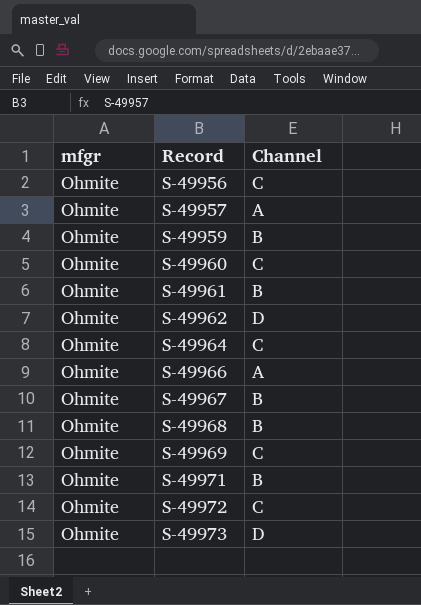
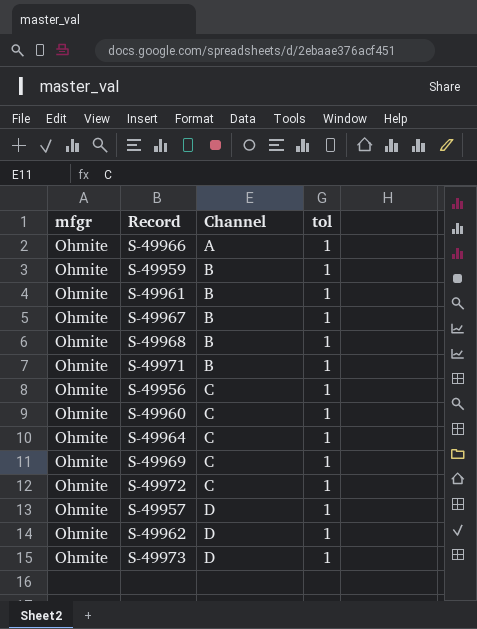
row order: Record ascending -> Channel ascending
column tol | position: none -> 4
S-49957 | Channel: A -> D

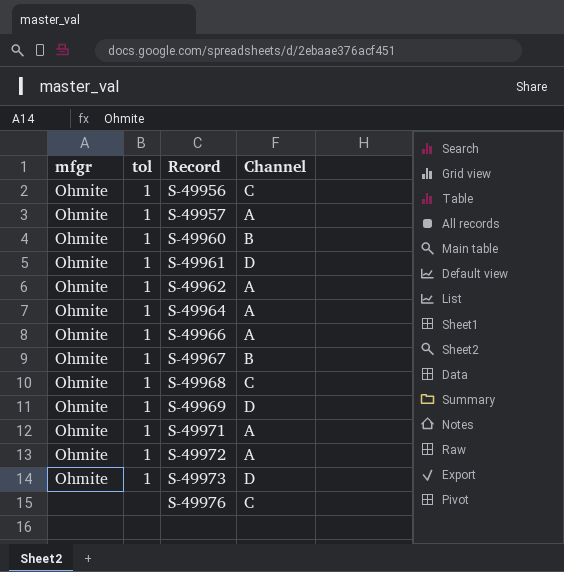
row order: Channel ascending -> Record ascending
column tol | position: 4 -> 2
row S-49959: Ohmite | B | 1 -> none
S-49957 | Channel: D -> A
S-49960 | Channel: C -> B
S-49961 | Channel: B -> D
S-49962 | Channel: D -> A
S-49964 | Channel: C -> A
S-49968 | Channel: B -> C
S-49969 | Channel: C -> D
S-49971 | Channel: B -> A
S-49972 | Channel: C -> A
row S-49976: none -> none | none | C

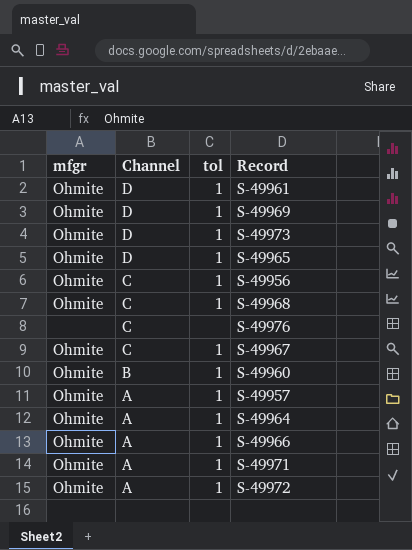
row order: Record ascending -> Channel descending
column Channel | position: 4 -> 2
row S-49962: Ohmite | 1 | A -> none
row S-49965: none -> Ohmite | D | 1
S-49967 | Channel: B -> C

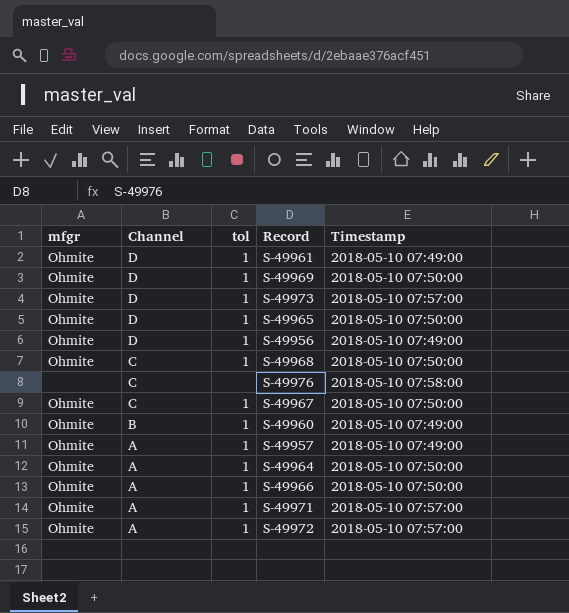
column Timestamp | position: none -> 5
S-49956 | Channel: C -> D

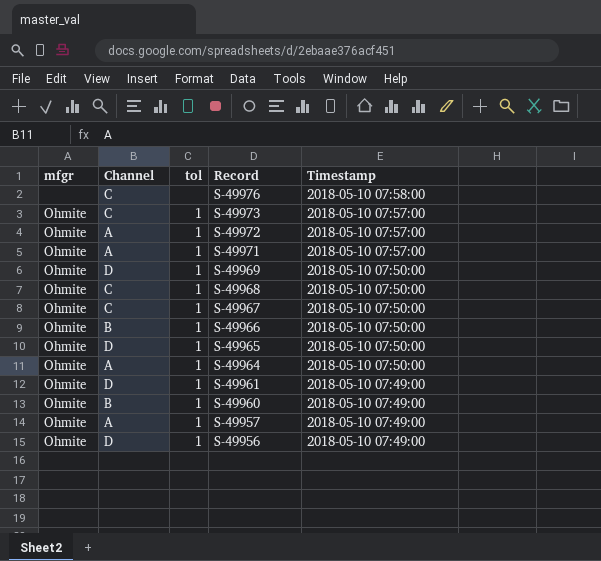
row order: Channel descending -> Record descending
S-49973 | Channel: D -> C
S-49966 | Channel: A -> B

